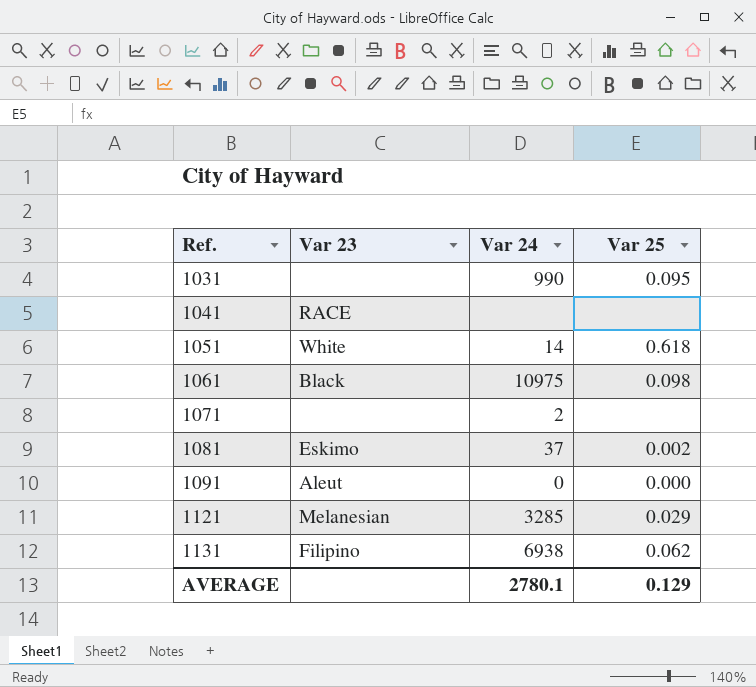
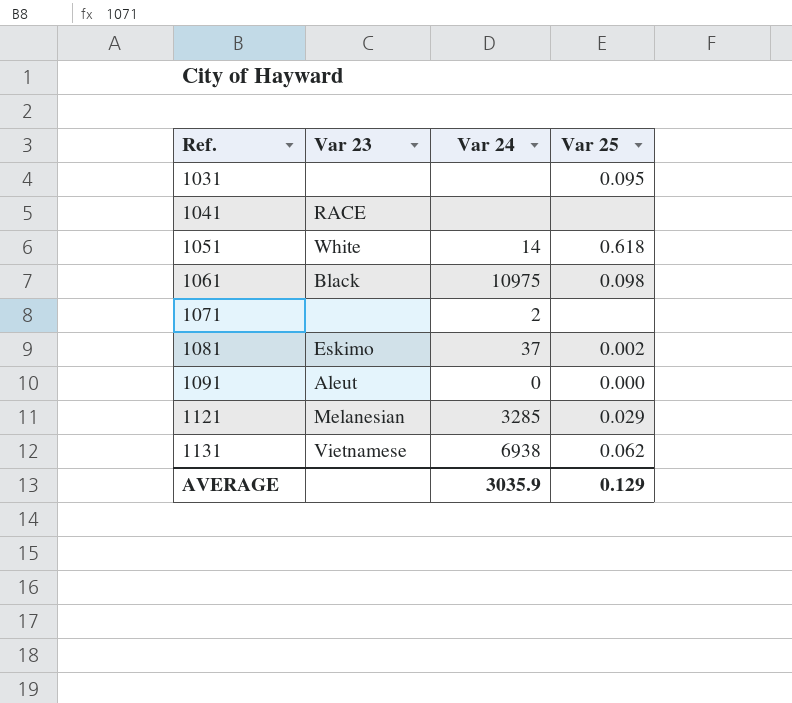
1031 | Var 24: 990 -> none
1131 | Var 23: Filipino -> Vietnamese
AVERAGE | Var 24: 2780.1 -> 3035.9

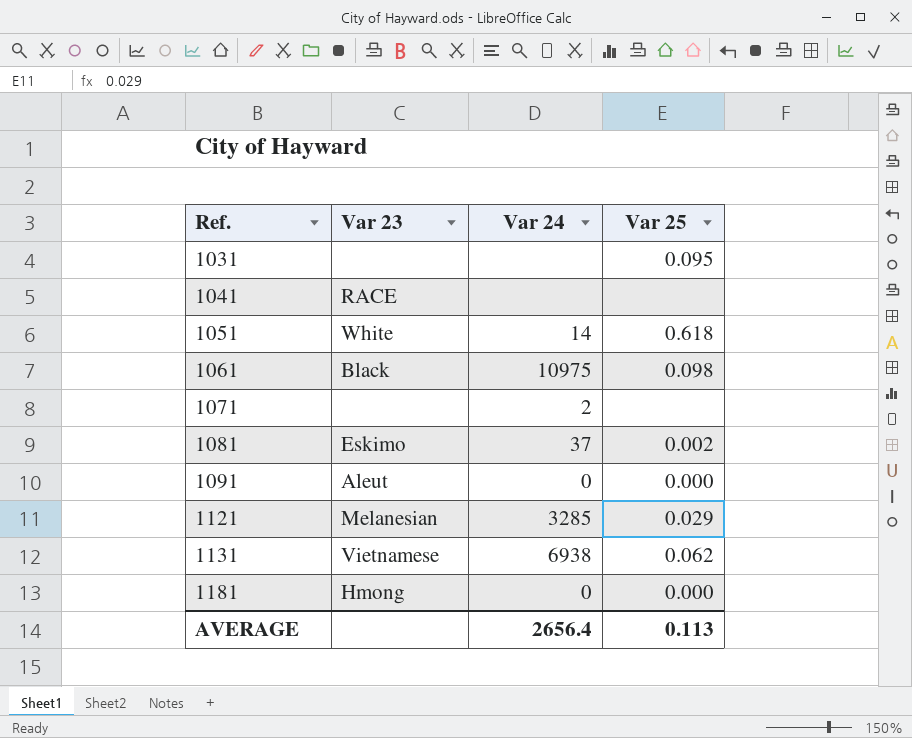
row 1181: none -> Hmong | 0 | 0.000
AVERAGE | Var 24: 3035.9 -> 2656.4
AVERAGE | Var 25: 0.129 -> 0.113

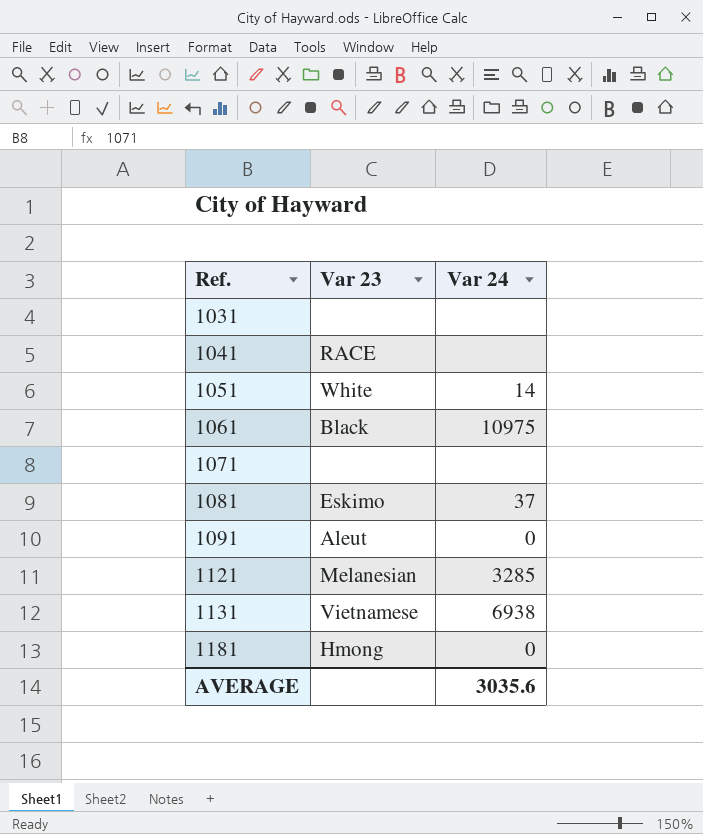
column Var 25 | position: 4 -> none
1071 | Var 24: 2 -> none
AVERAGE | Var 24: 2656.4 -> 3035.6

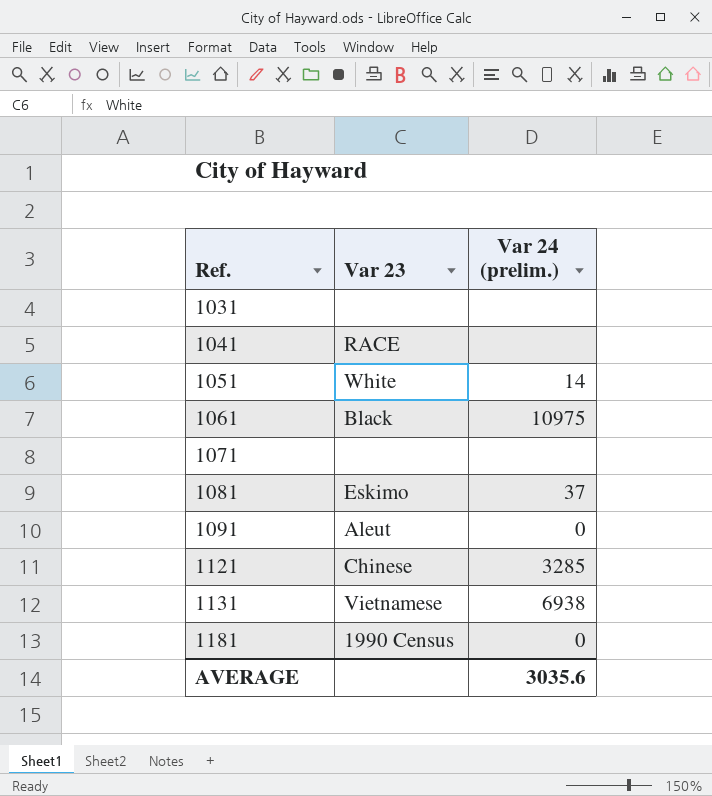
column name: Var 24 -> Var 24 (prelim.)
1121 | Var 23: Melanesian -> Chinese
1181 | Var 23: Hmong -> 1990 Census

